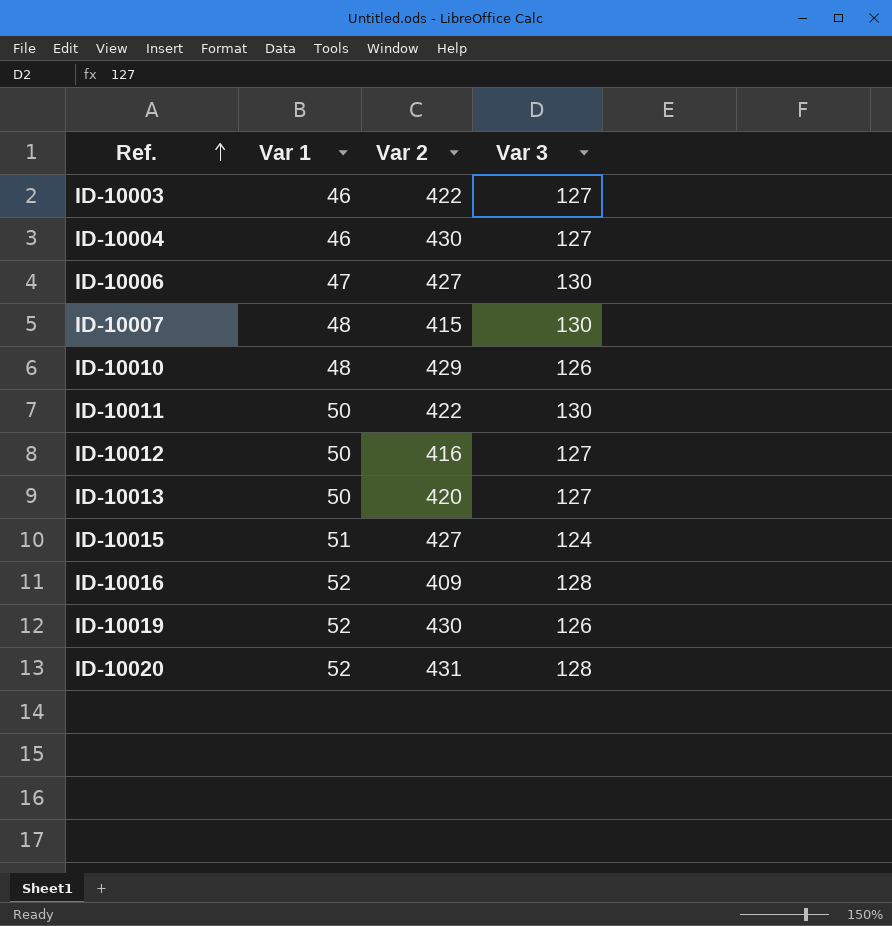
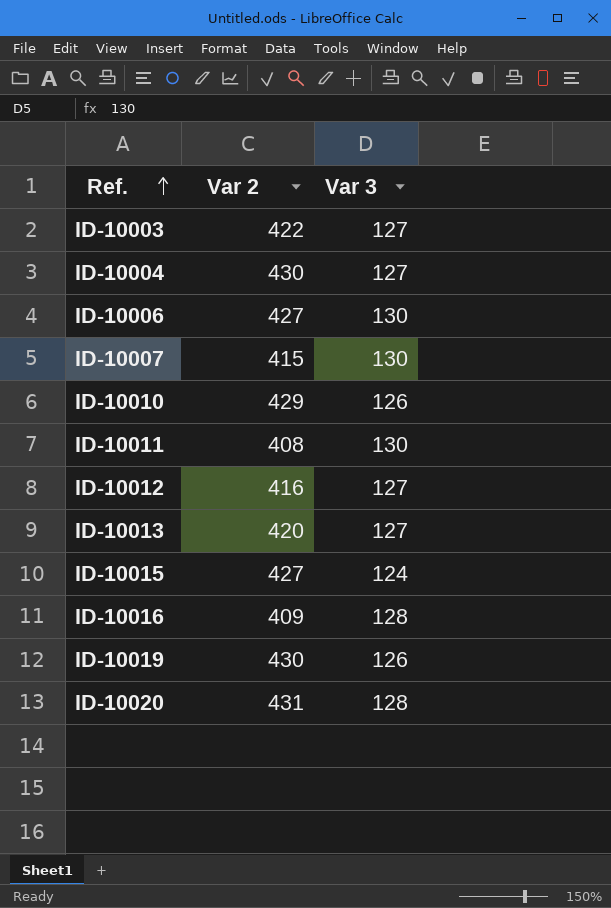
column Var 1 | position: 2 -> none
ID-10011 | Var 2: 422 -> 408

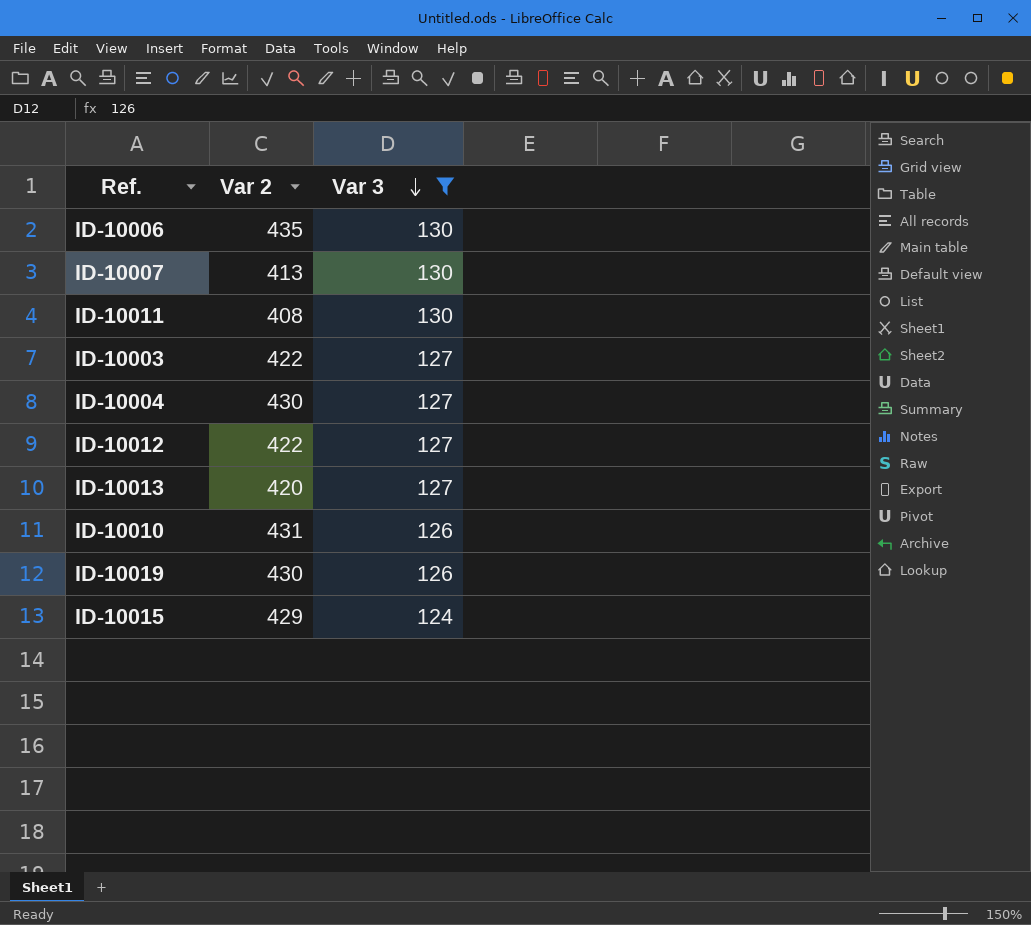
filter: none -> Var 3 != 128
row order: Ref. ascending -> Var 3 descending
ID-10006 | Var 2: 427 -> 435
ID-10007 | Var 2: 415 -> 413
ID-10012 | Var 2: 416 -> 422
ID-10010 | Var 2: 429 -> 431
ID-10015 | Var 2: 427 -> 429

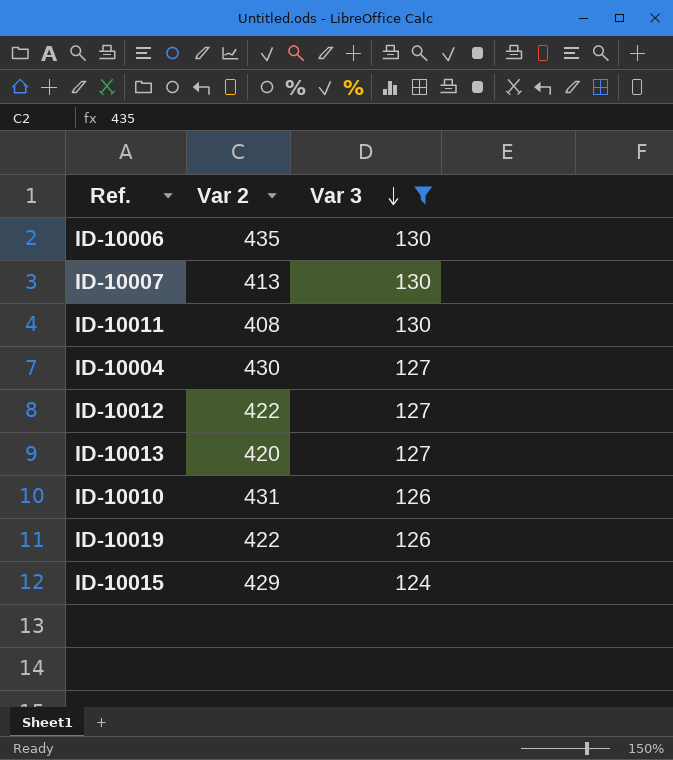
row ID-10003: 422 | 127 -> none
ID-10019 | Var 2: 430 -> 422

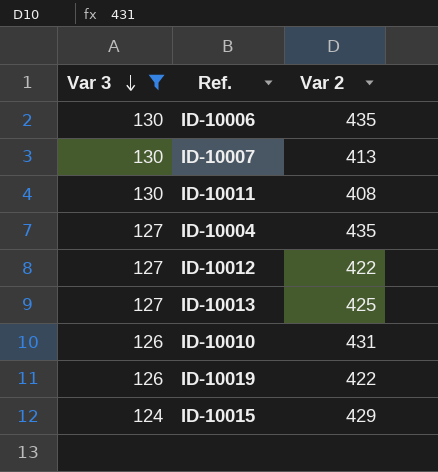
column Var 3 | position: 3 -> 1
ID-10004 | Var 2: 430 -> 435
ID-10013 | Var 2: 420 -> 425

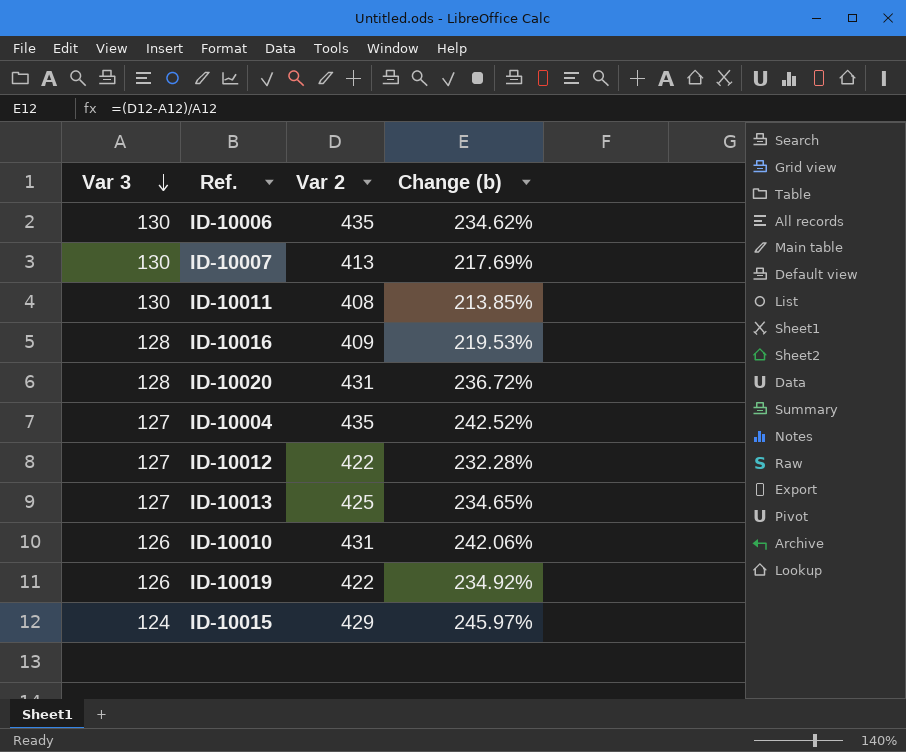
filter: Var 3 != 128 -> none
column Change (b) | formula: none -> ([Var 2] - [Var 3]) / [Var 3]

